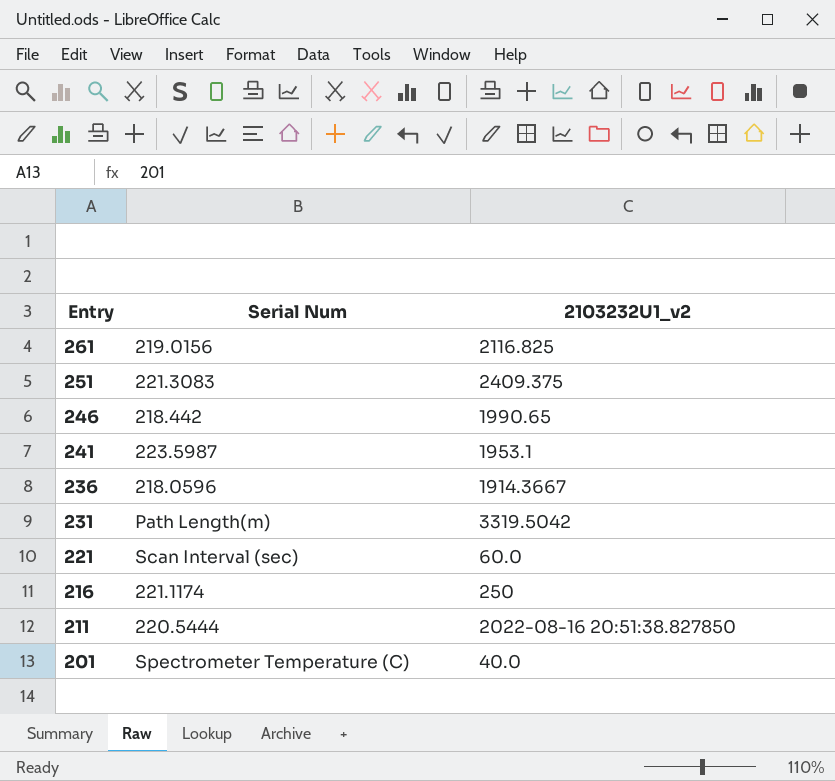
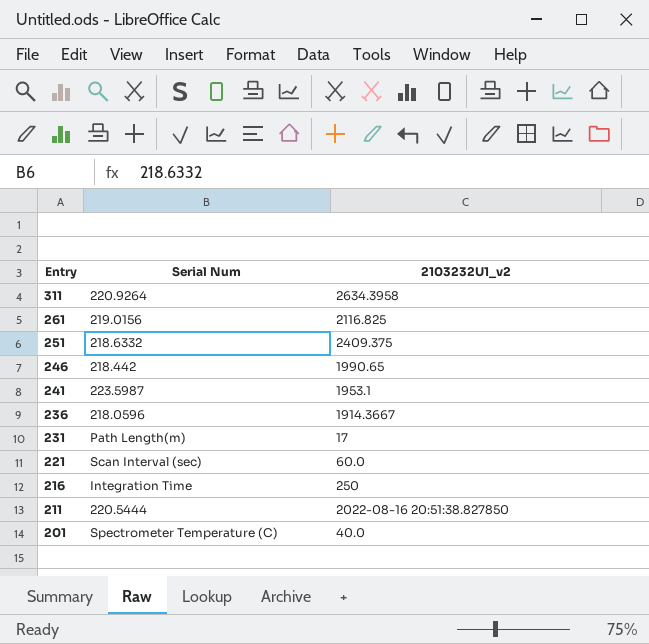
row 311: none -> 220.9264 | 2634.3958
251 | Serial Num: 221.3083 -> 218.6332
231 | 2103232U1_v2: 3319.5042 -> 17
216 | Serial Num: 221.1174 -> Integration Time

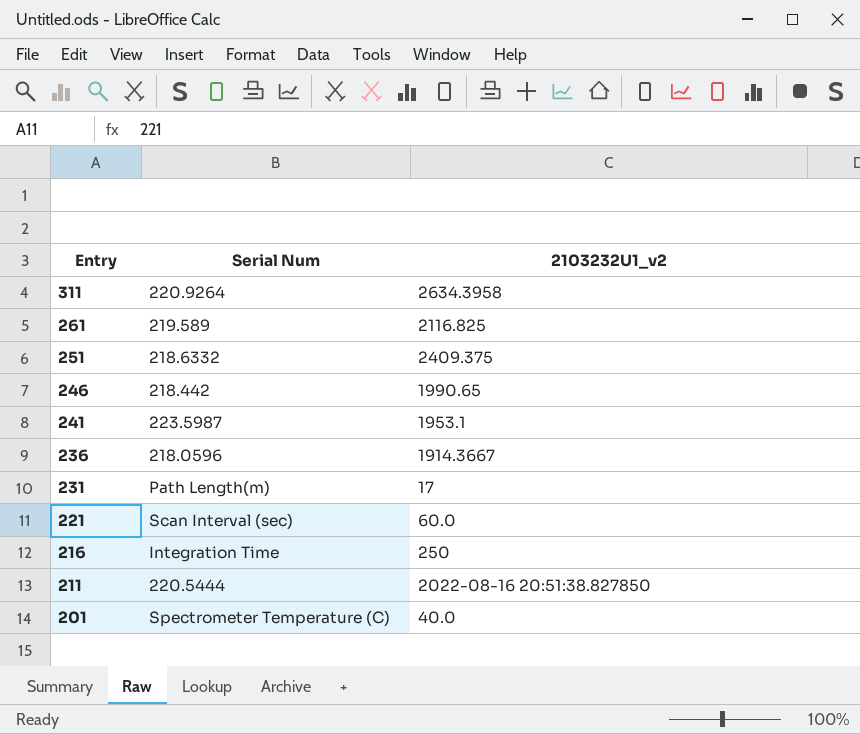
261 | Serial Num: 219.0156 -> 219.589

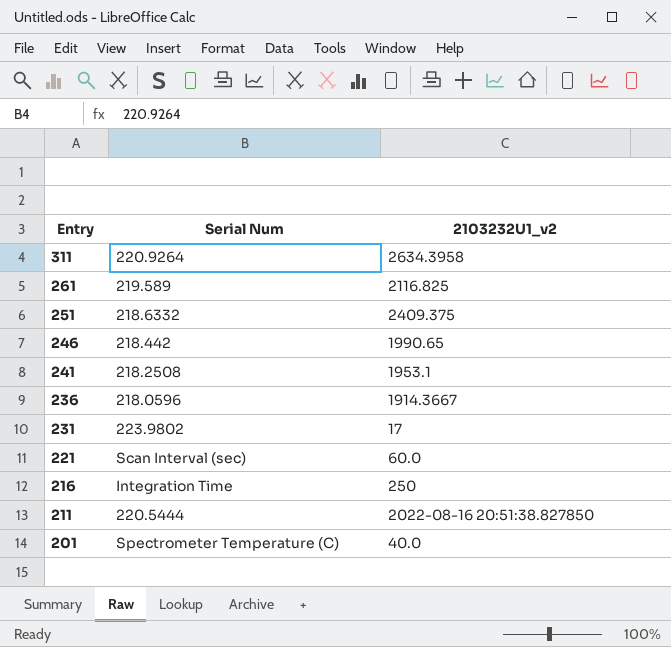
241 | Serial Num: 223.5987 -> 218.2508
231 | Serial Num: Path Length(m) -> 223.9802

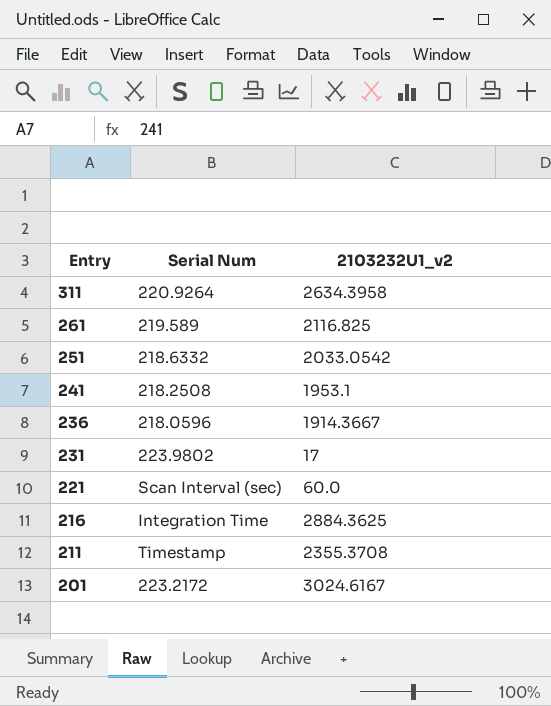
row 246: 218.442 | 1990.65 -> none
251 | 2103232U1_v2: 2409.375 -> 2033.0542
216 | 2103232U1_v2: 250 -> 2884.3625
211 | Serial Num: 220.5444 -> Timestamp
211 | 2103232U1_v2: 2022-08-16 20:51:38.827850 -> 2355.3708
201 | Serial Num: Spectrometer Temperature (C) -> 223.2172
201 | 2103232U1_v2: 40.0 -> 3024.6167

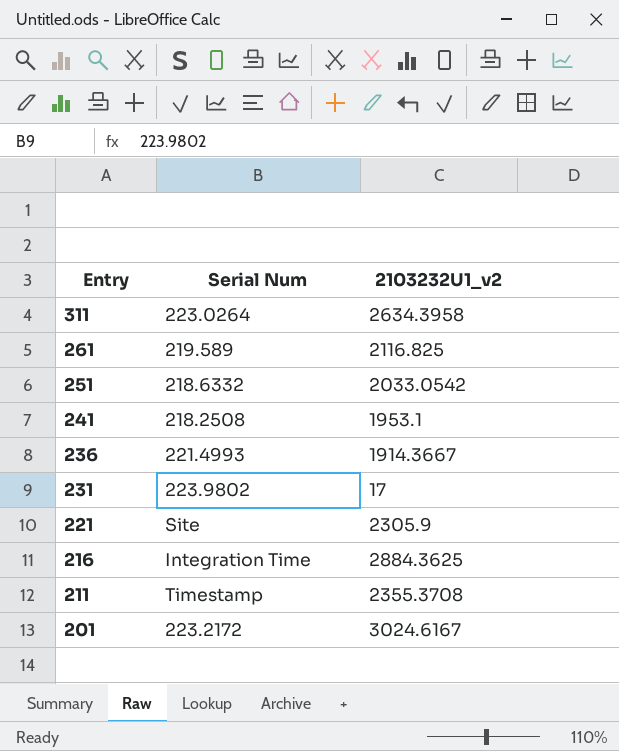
311 | Serial Num: 220.9264 -> 223.0264
236 | Serial Num: 218.0596 -> 221.4993
221 | Serial Num: Scan Interval (sec) -> Site
221 | 2103232U1_v2: 60.0 -> 2305.9

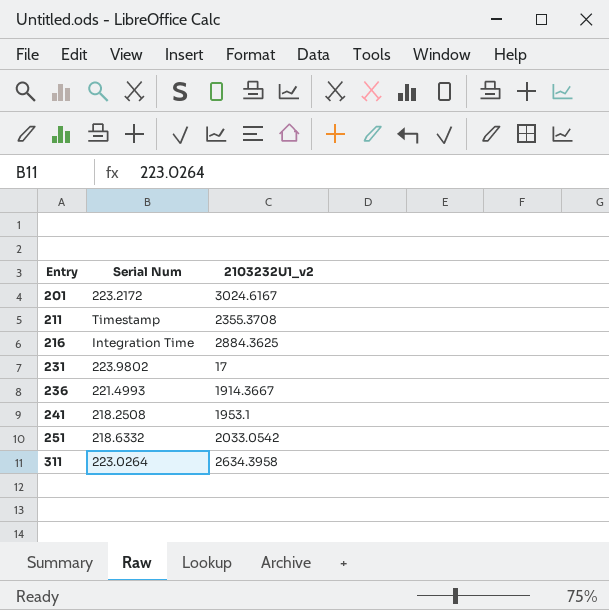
row order: Entry descending -> Entry ascending
row 261: 219.589 | 2116.825 -> none
row 221: Site | 2305.9 -> none

